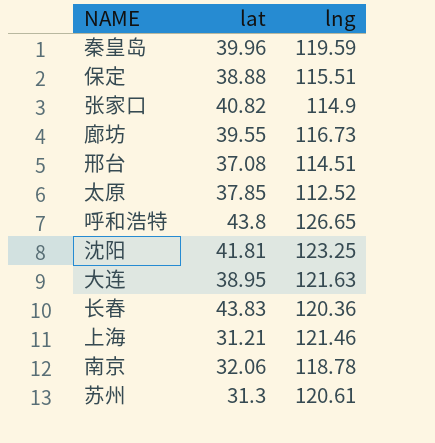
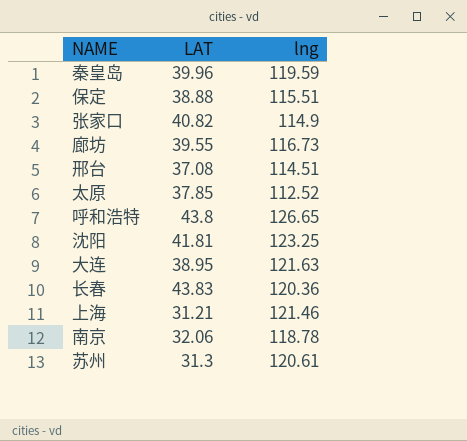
column name: lat -> LAT

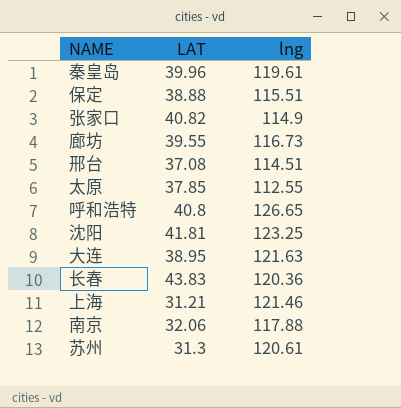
秦皇岛 | lng: 119.59 -> 119.61
太原 | lng: 112.52 -> 112.55
呼和浩特 | LAT: 43.8 -> 40.8
南京 | lng: 118.78 -> 117.88

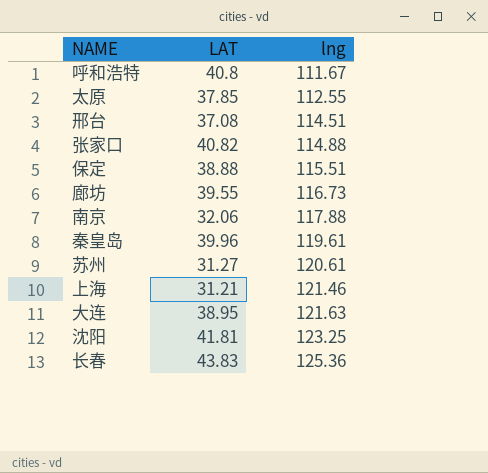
row order: none -> lng ascending
呼和浩特 | lng: 126.65 -> 111.67
张家口 | lng: 114.9 -> 114.88
苏州 | LAT: 31.3 -> 31.27
长春 | lng: 120.36 -> 125.36

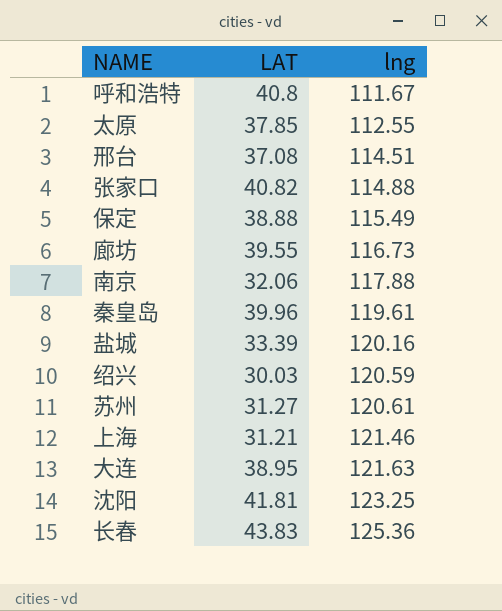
保定 | lng: 115.51 -> 115.49
row 盐城: none -> 33.39 | 120.16
row 绍兴: none -> 30.03 | 120.59

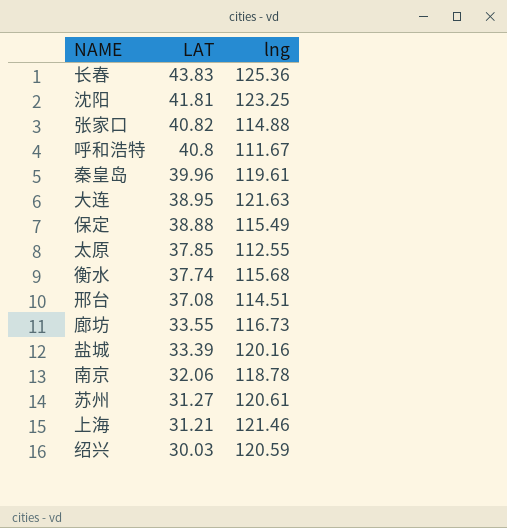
row order: lng ascending -> LAT descending
row 衡水: none -> 37.74 | 115.68
廊坊 | LAT: 39.55 -> 33.55
南京 | lng: 117.88 -> 118.78

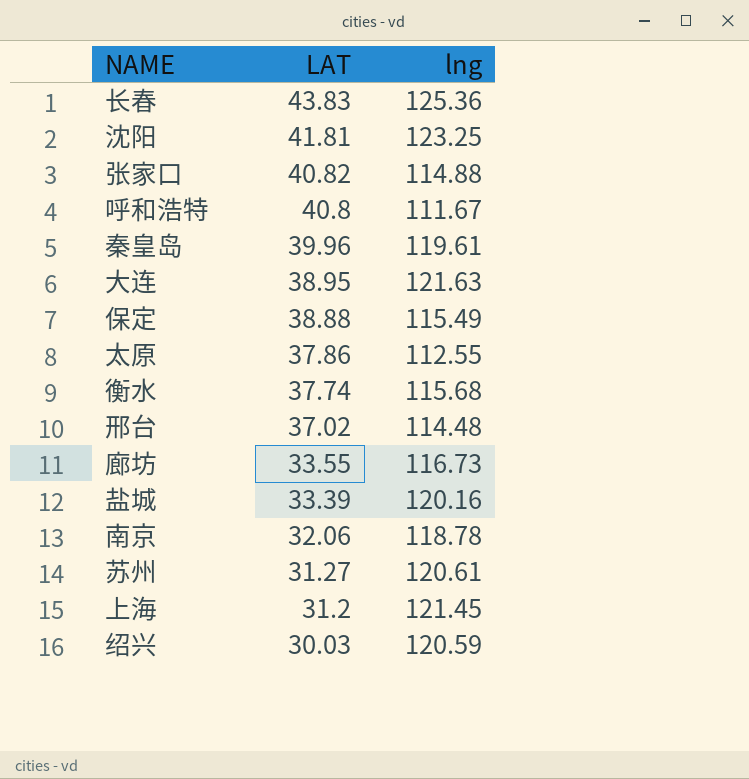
太原 | LAT: 37.85 -> 37.86
邢台 | LAT: 37.08 -> 37.02
邢台 | lng: 114.51 -> 114.48
上海 | LAT: 31.21 -> 31.2
上海 | lng: 121.46 -> 121.45

